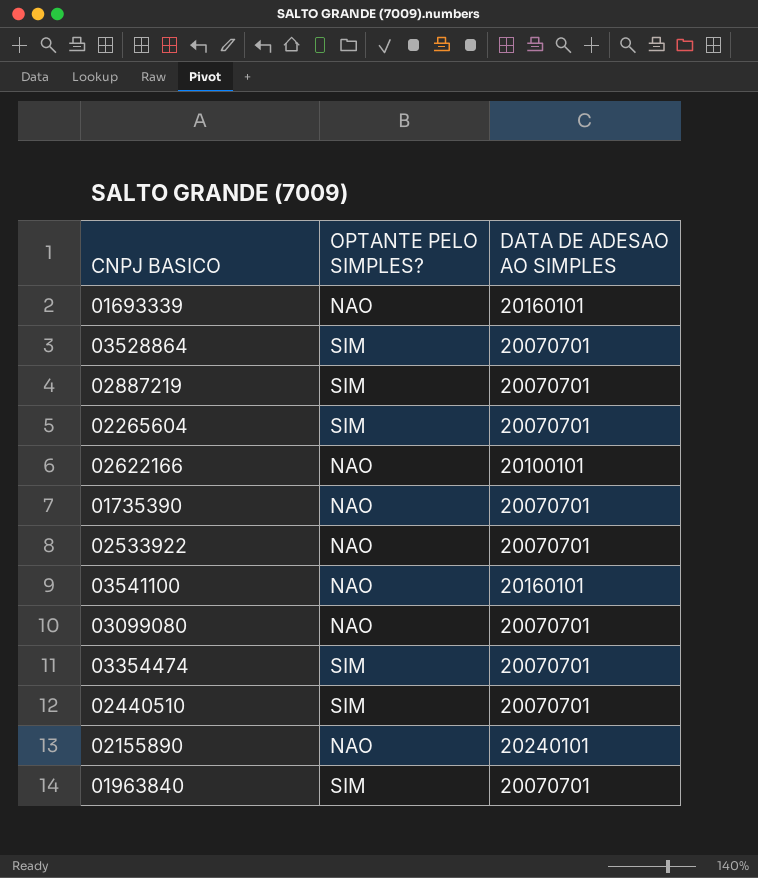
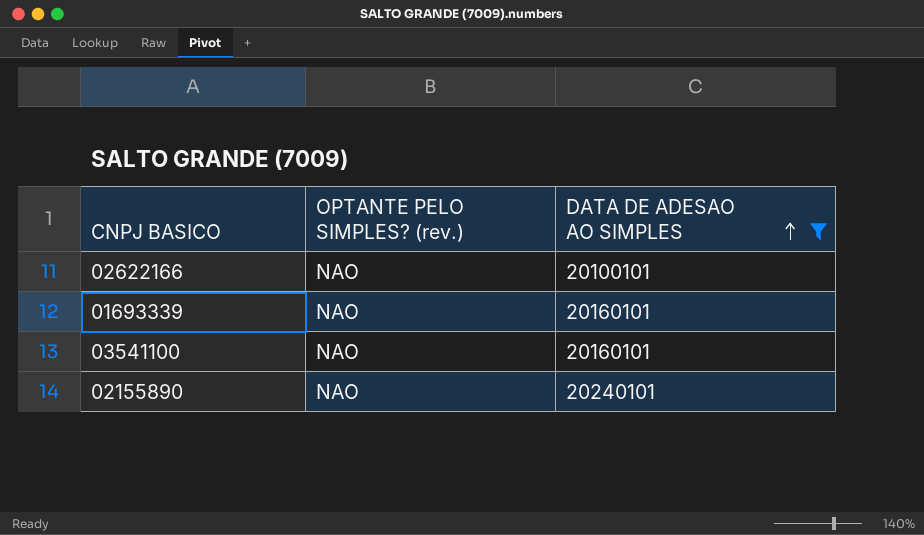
filter: none -> DATA DE ADESAO AO SIMPLES != 20070701
row order: none -> DATA DE ADESAO AO SIMPLES ascending
column name: OPTANTE PELO SIMPLES? -> OPTANTE PELO SIMPLES? (rev.)

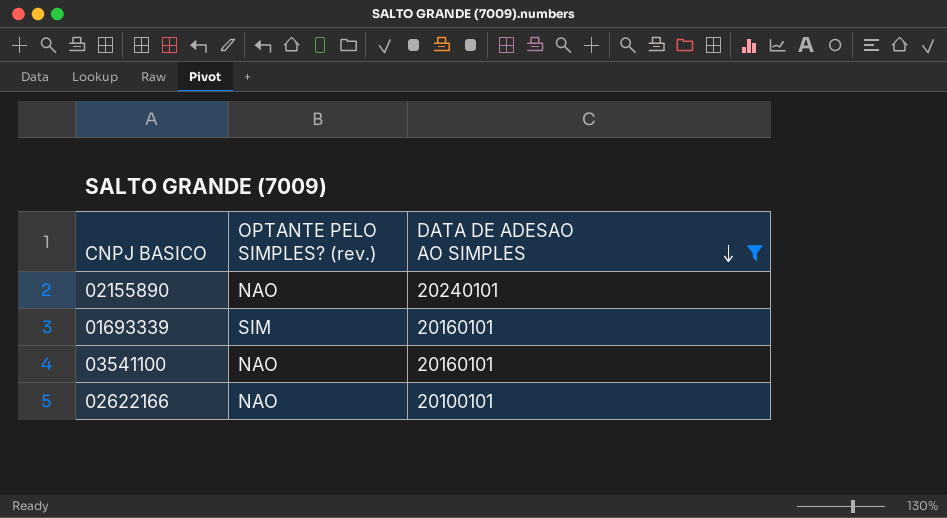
row order: DATA DE ADESAO AO SIMPLES ascending -> DATA DE ADESAO AO SIMPLES descending
01693339 | OPTANTE PELO SIMPLES? (rev.): NAO -> SIM

